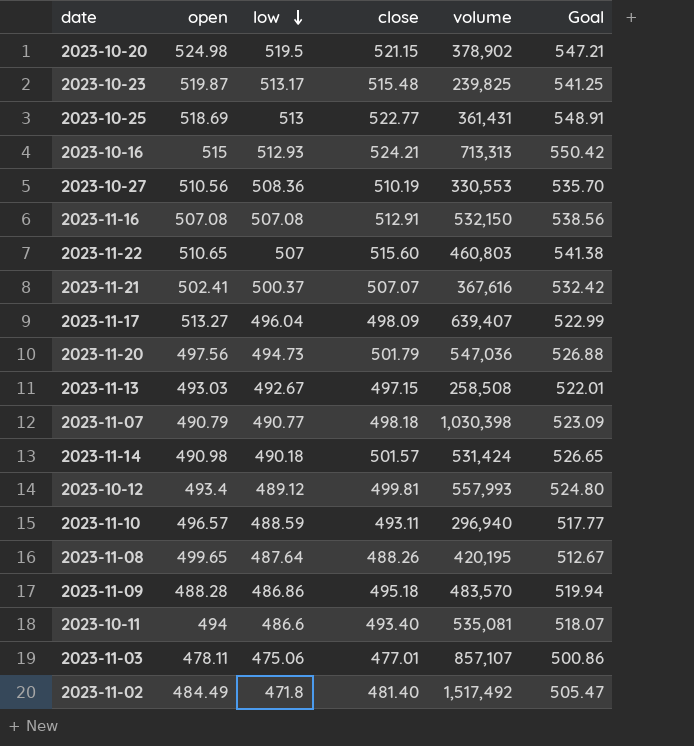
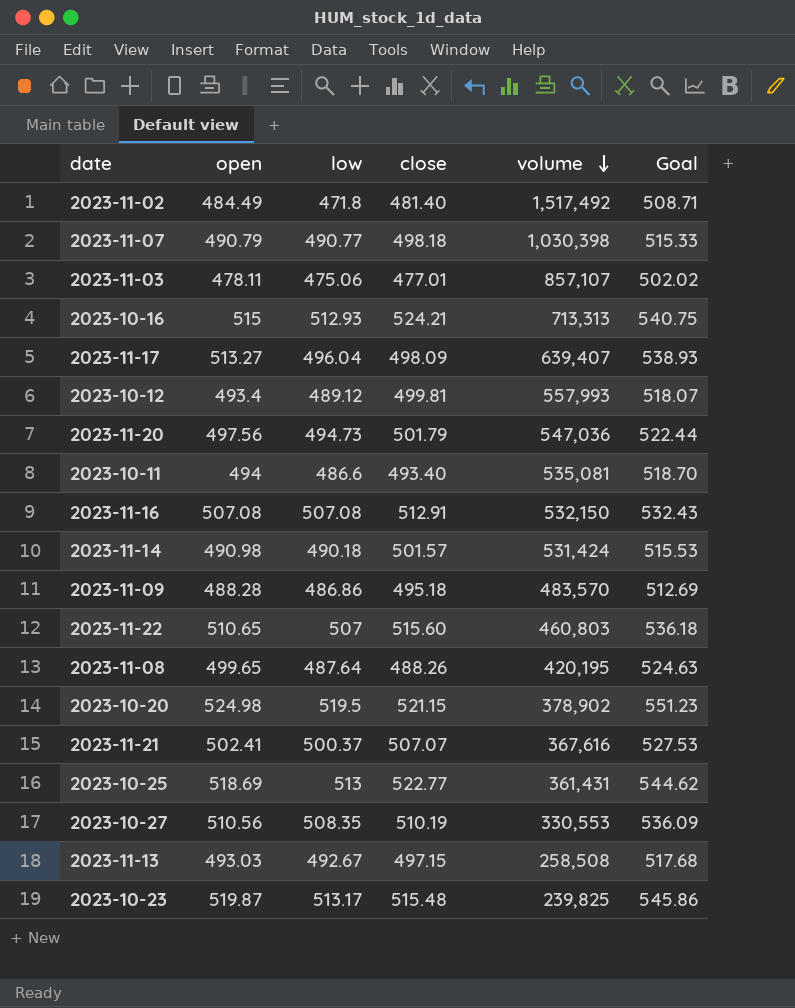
row order: low descending -> volume descending
column Goal | formula: [close] * 1.05 -> [open] * 1.05
row 2023-11-10: 496.57 | 488.59 | 493.11 | 296,940 | 517.77 -> none
2023-10-27 | low: 508.36 -> 508.35

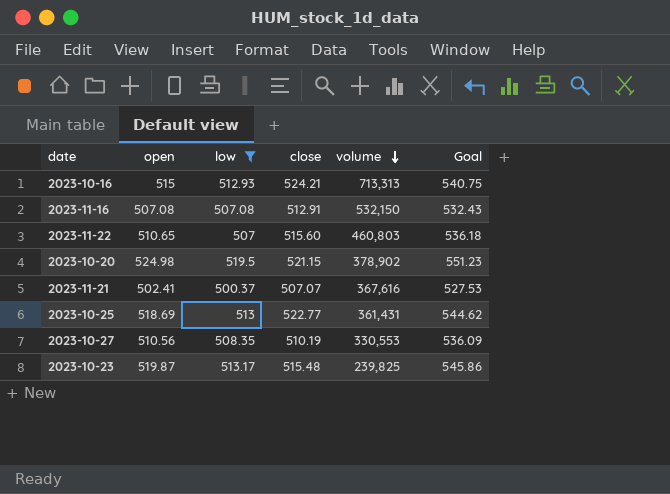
filter: none -> low >= 500.37

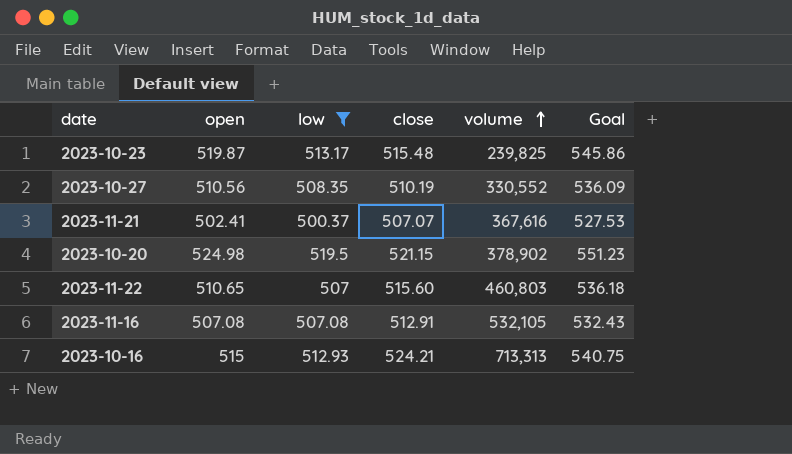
row order: volume descending -> volume ascending
row 2023-10-25: 518.69 | 513 | 522.77 | 361,431 | 544.62 -> none
2023-10-27 | volume: 330,553 -> 330,552
2023-11-16 | volume: 532,150 -> 532,105

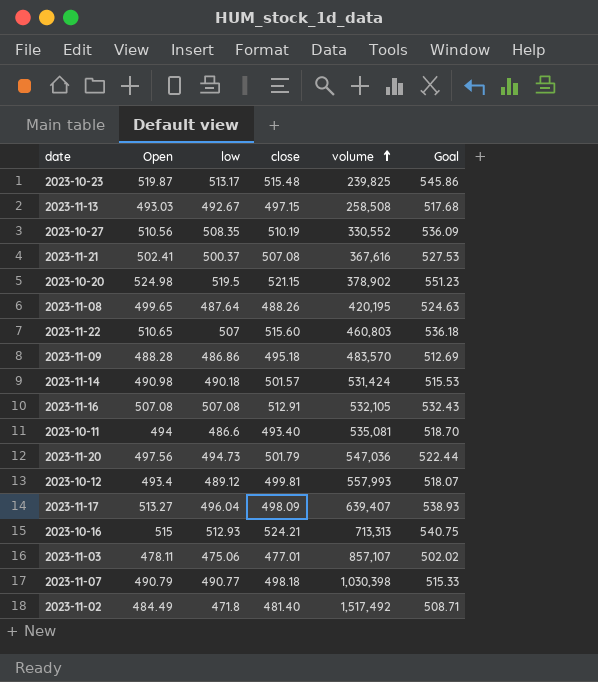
filter: low >= 500.37 -> none
column name: open -> Open
2023-11-21 | close: 507.07 -> 507.08

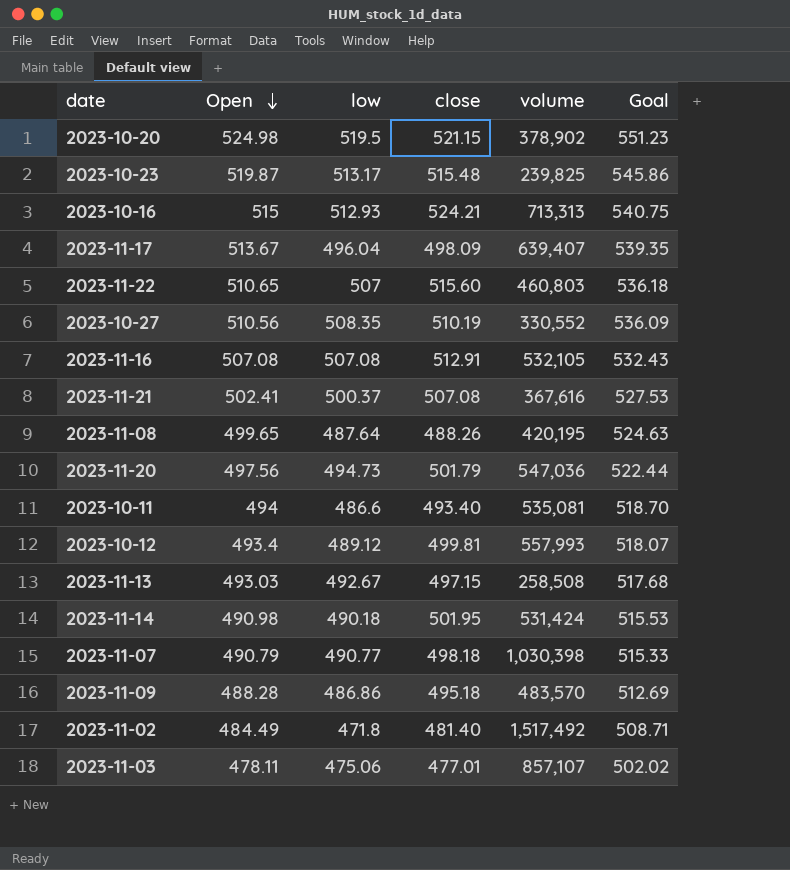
row order: volume ascending -> Open descending
2023-11-17 | Open: 513.27 -> 513.67
2023-11-17 | Goal: 538.93 -> 539.35
2023-11-14 | close: 501.57 -> 501.95

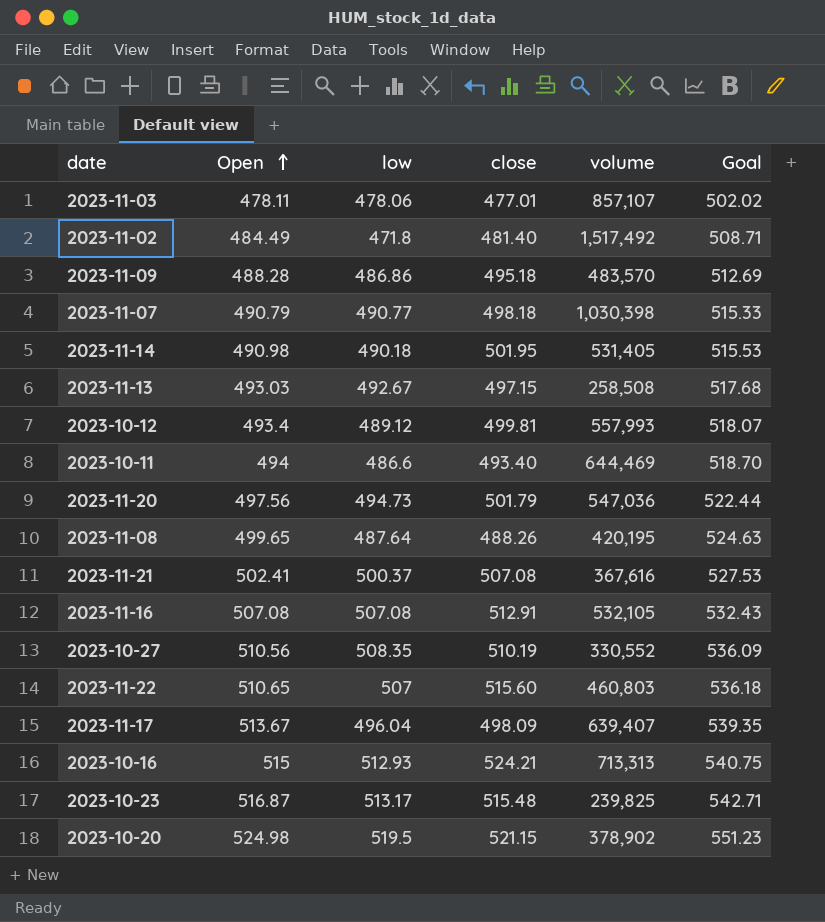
row order: Open descending -> Open ascending
2023-11-03 | low: 475.06 -> 478.06
2023-11-14 | volume: 531,424 -> 531,405
2023-10-11 | volume: 535,081 -> 644,469
2023-10-23 | Open: 519.87 -> 516.87
2023-10-23 | Goal: 545.86 -> 542.71

